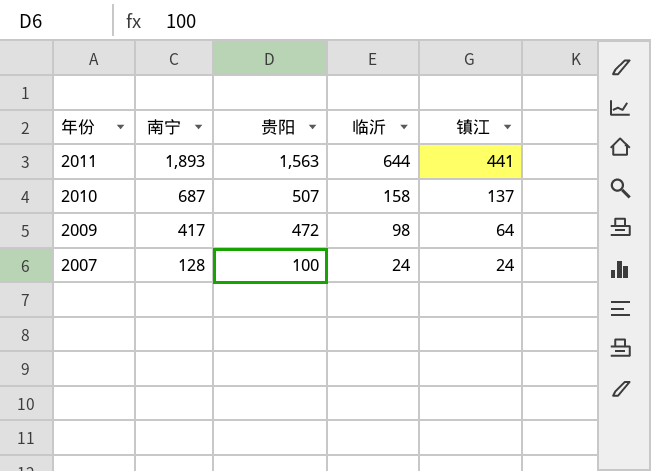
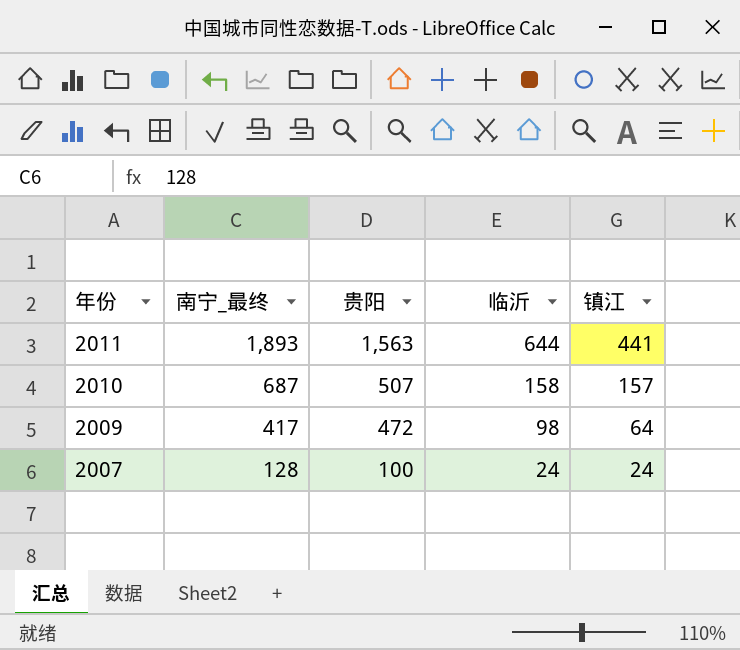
column name: 南宁 -> 南宁_最终
2010 | 镇江: 137 -> 157

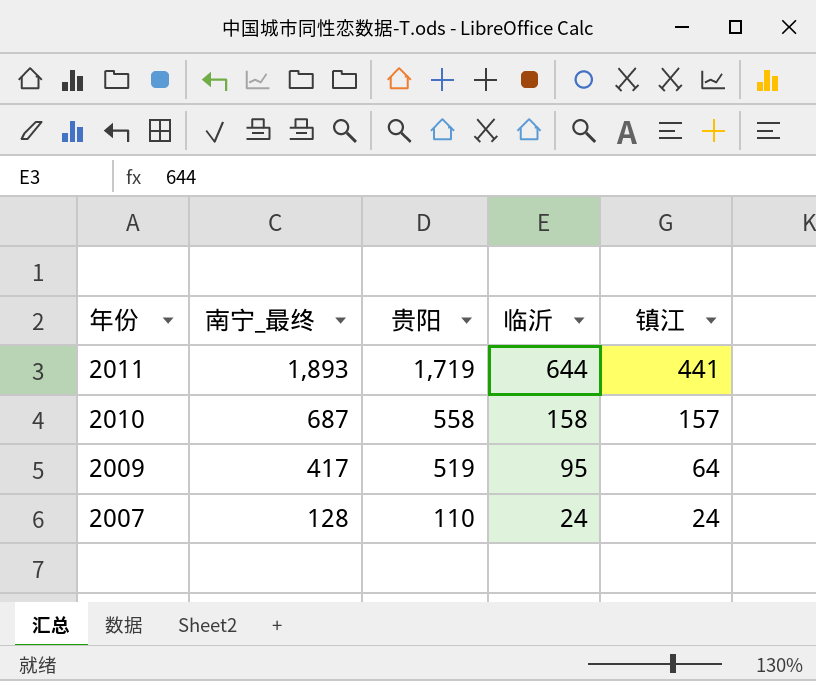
2011 | 贵阳: 1,563 -> 1,719
2010 | 贵阳: 507 -> 558
2009 | 贵阳: 472 -> 519
2009 | 临沂: 98 -> 95
2007 | 贵阳: 100 -> 110

